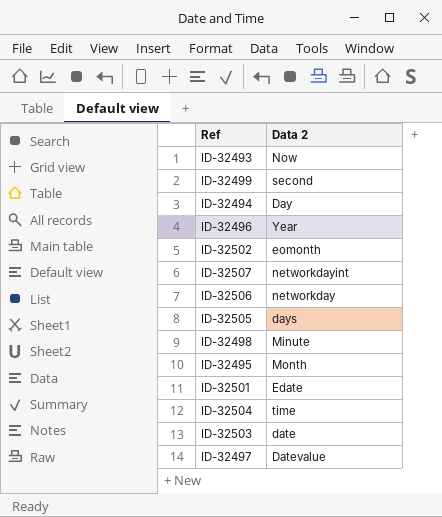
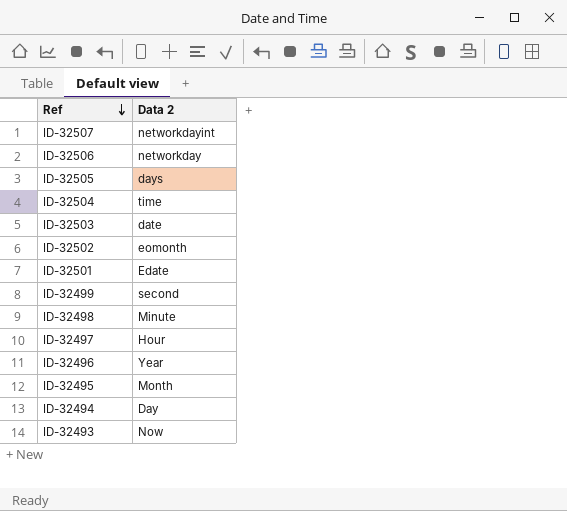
row order: none -> Ref descending
ID-32497 | Data 2: Datevalue -> Hour

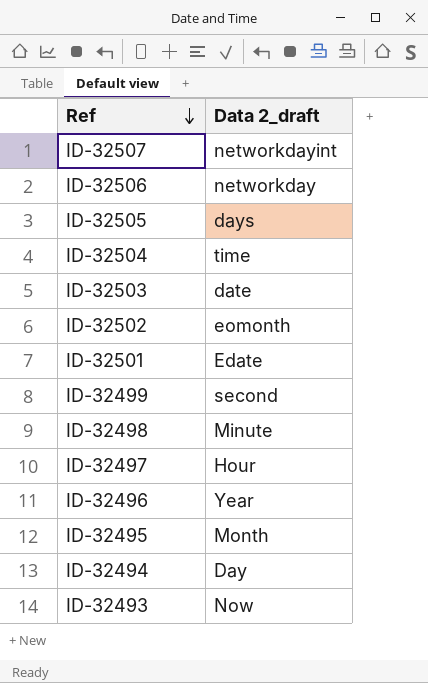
column name: Data 2 -> Data 2_draft

